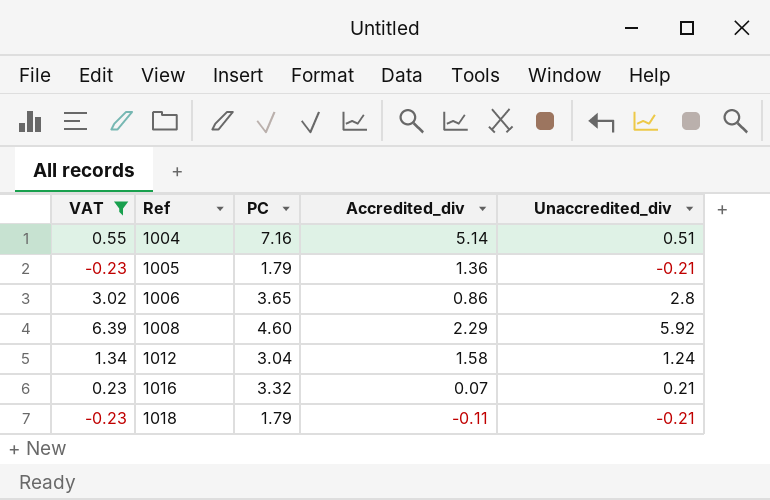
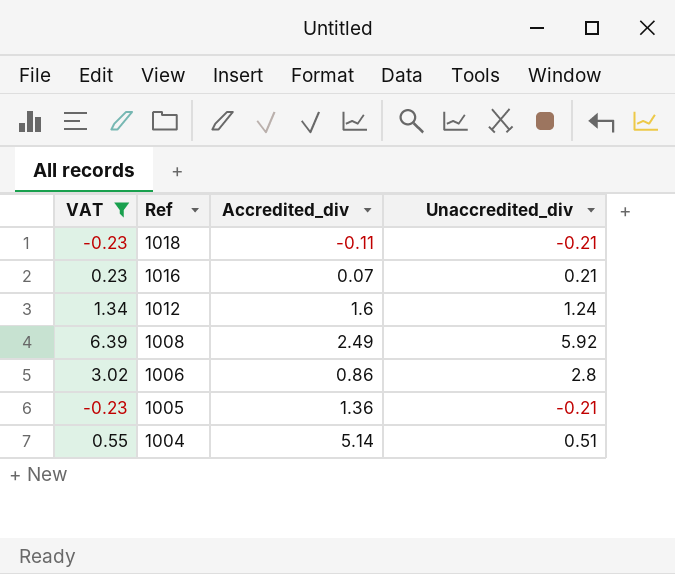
row order: Ref ascending -> Ref descending
column PC | position: 3 -> none
1012 | Accredited_div: 1.58 -> 1.6
1008 | Accredited_div: 2.29 -> 2.49

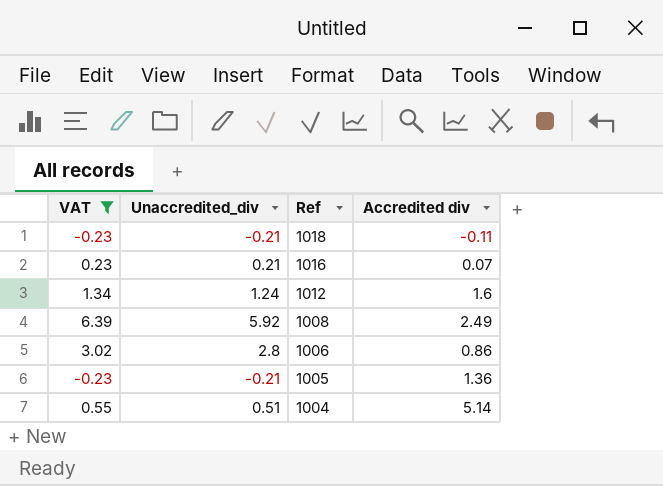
column Unaccredited_div | position: 4 -> 2
column name: Accredited_div -> Accredited div

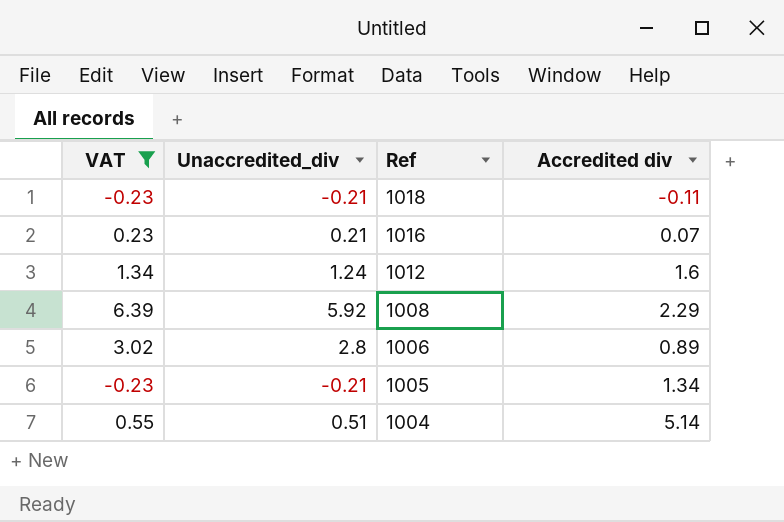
1008 | Accredited div: 2.49 -> 2.29
1006 | Accredited div: 0.86 -> 0.89
1005 | Accredited div: 1.36 -> 1.34

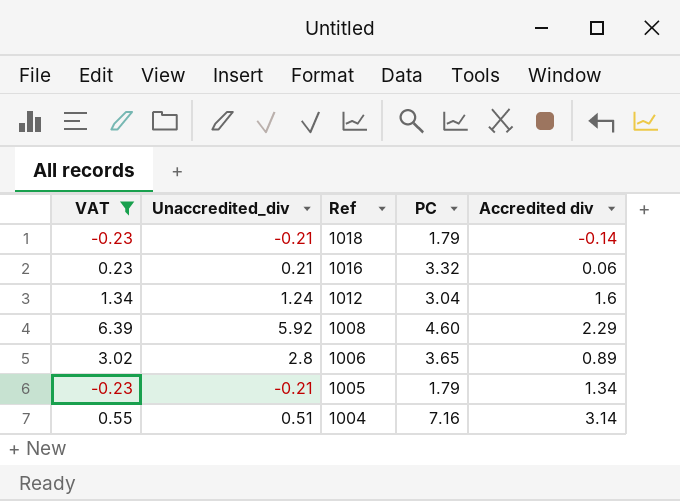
column PC | position: none -> 4
1018 | Accredited div: -0.11 -> -0.14
1016 | Accredited div: 0.07 -> 0.06
1004 | Accredited div: 5.14 -> 3.14

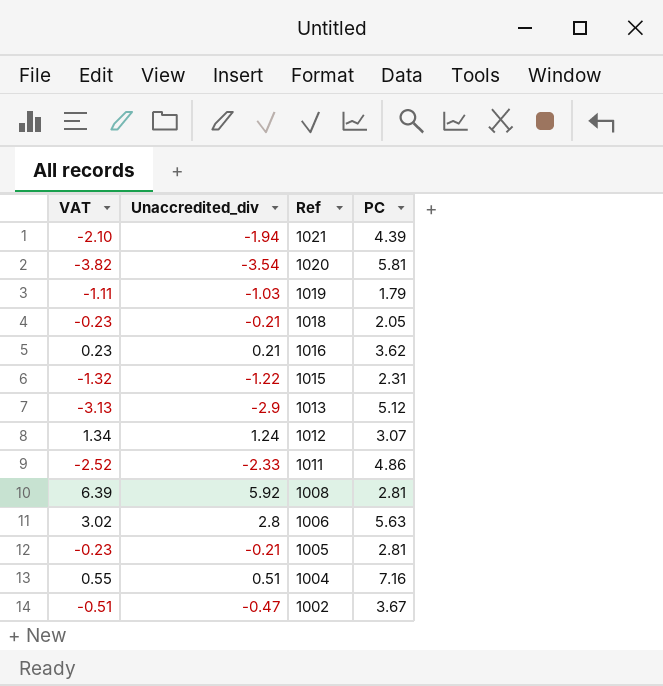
filter: VAT >= -0.23 -> none
column Accredited div | position: 5 -> none
1018 | PC: 1.79 -> 2.05
1016 | PC: 3.32 -> 3.62
1012 | PC: 3.04 -> 3.07
1008 | PC: 4.60 -> 2.81
1006 | PC: 3.65 -> 5.63
1005 | PC: 1.79 -> 2.81

